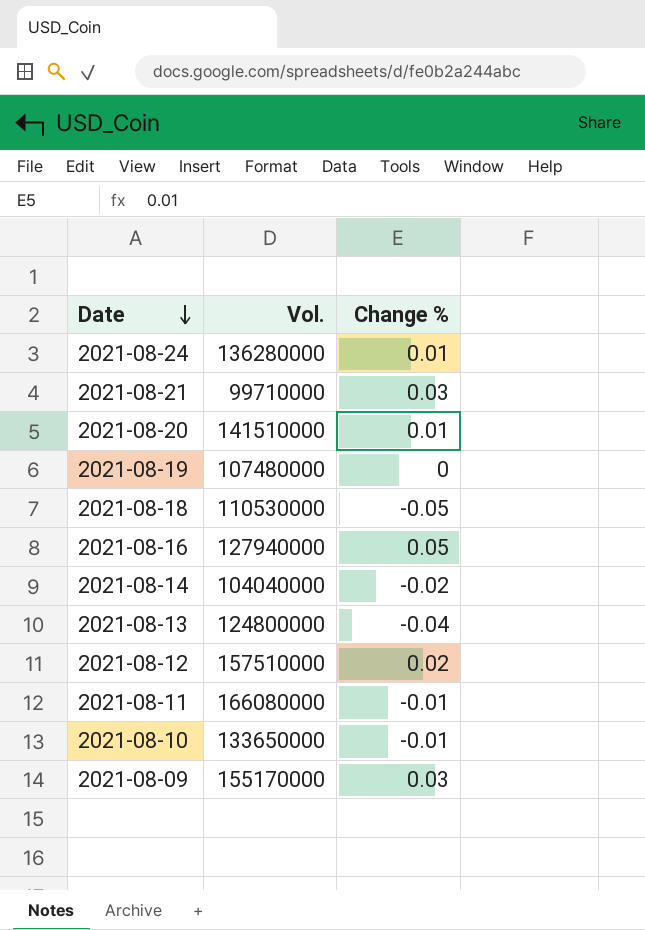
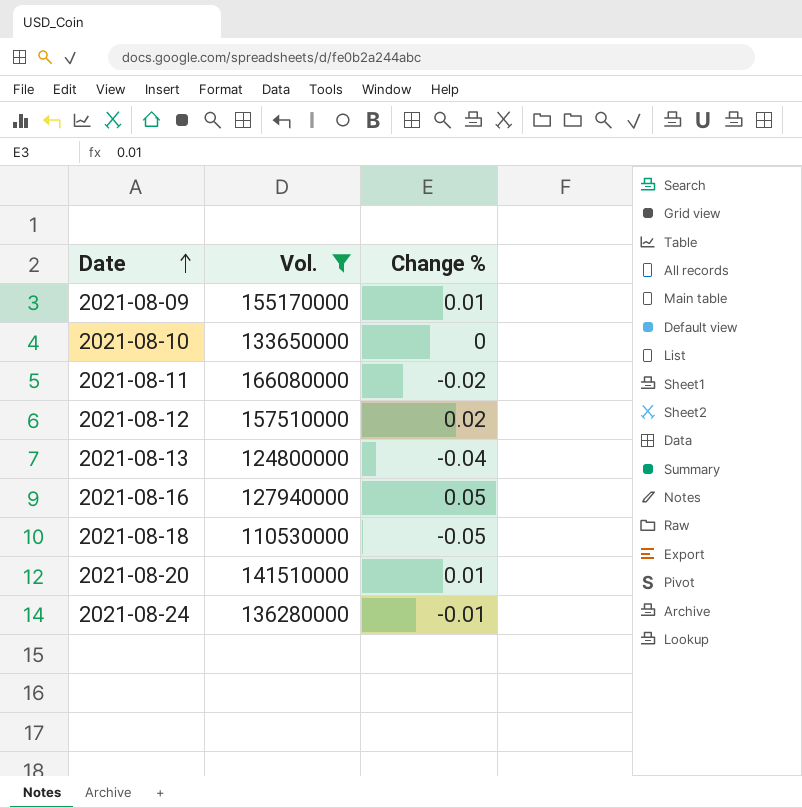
filter: none -> Vol. >= 110530000
row order: Date descending -> Date ascending
2021-08-09 | Change %: 0.03 -> 0.01
2021-08-10 | Change %: -0.01 -> 0
2021-08-11 | Change %: -0.01 -> -0.02
2021-08-24 | Change %: 0.01 -> -0.01

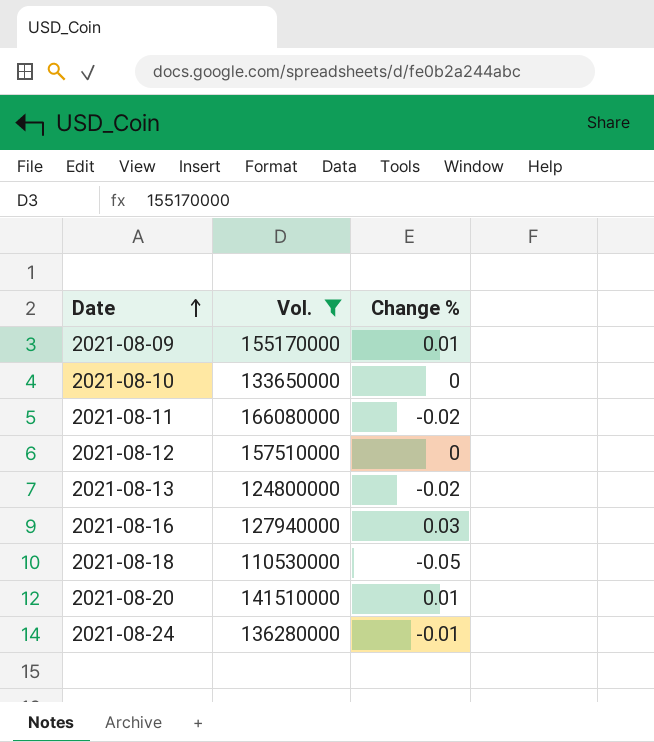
2021-08-12 | Change %: 0.02 -> 0
2021-08-13 | Change %: -0.04 -> -0.02
2021-08-16 | Change %: 0.05 -> 0.03

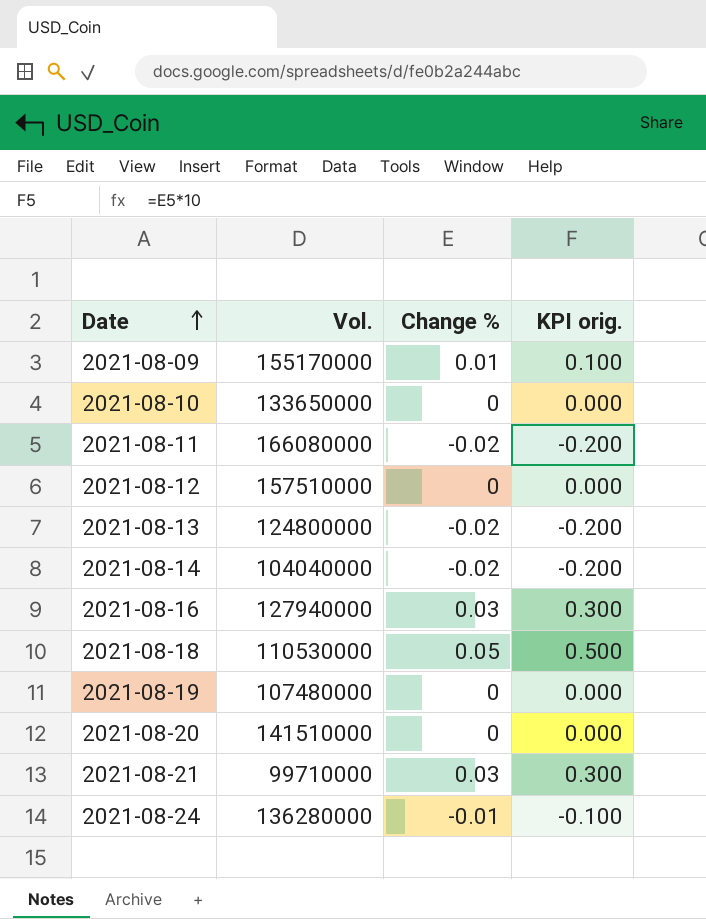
filter: Vol. >= 110530000 -> none
column KPI orig. | formula: none -> [Change %] * 10
2021-08-18 | Change %: -0.05 -> 0.05
2021-08-20 | Change %: 0.01 -> 0

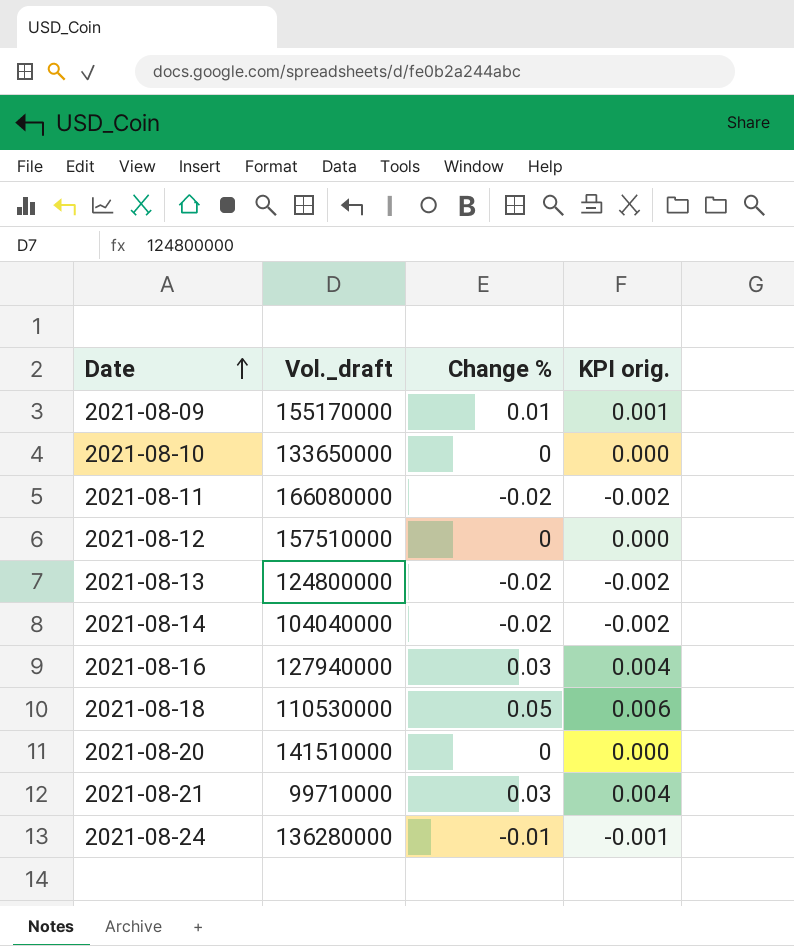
column name: Vol. -> Vol._draft
column KPI orig. | formula: [Change %] * 10 -> [Change %] * 0.12
row 2021-08-19: 107480000 | 0 | 0.000 -> none

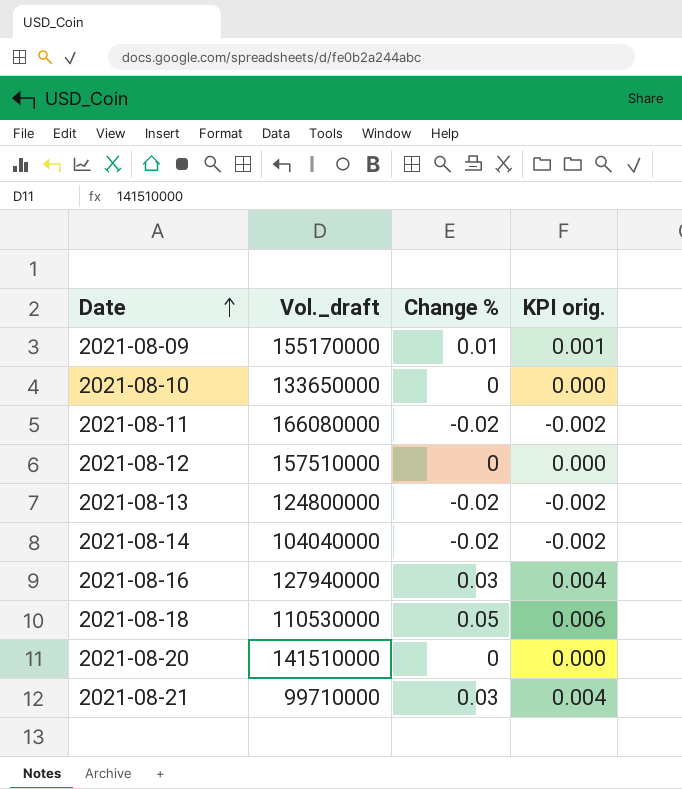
row 2021-08-24: 136280000 | -0.01 | -0.001 -> none

